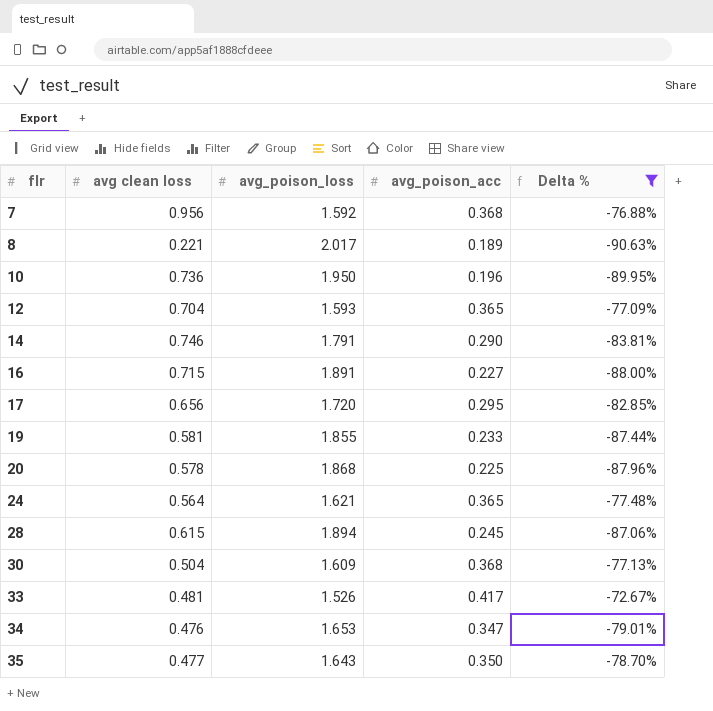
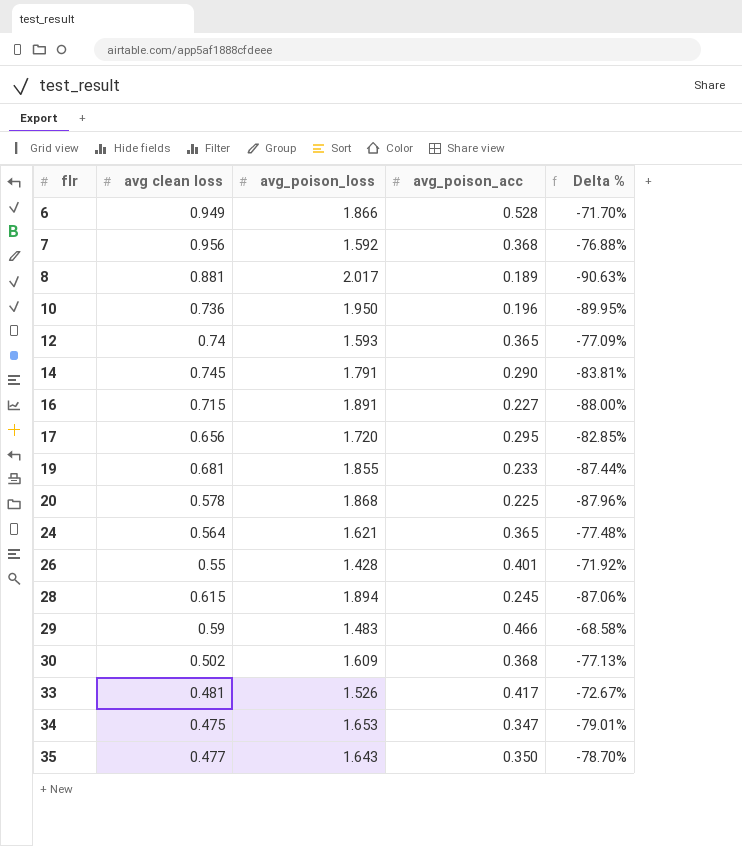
filter: Delta % <= -72.67% -> none
8 | avg clean loss: 0.221 -> 0.881
12 | avg clean loss: 0.704 -> 0.74
14 | avg clean loss: 0.746 -> 0.745
19 | avg clean loss: 0.581 -> 0.681
30 | avg clean loss: 0.504 -> 0.502
34 | avg clean loss: 0.476 -> 0.475

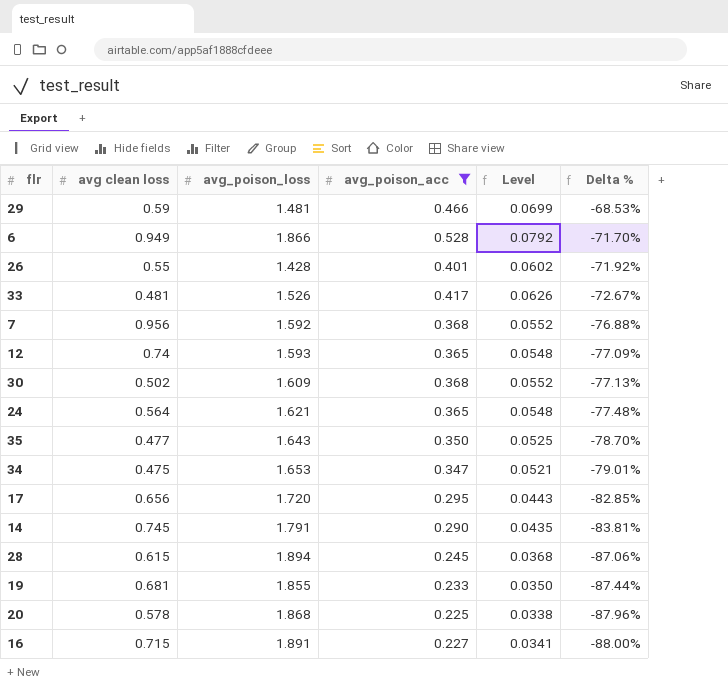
filter: none -> avg_poison_acc >= 0.225
row order: flr ascending -> Delta % descending
column Level | formula: none -> [avg_poison_acc] * 0.15
29 | avg_poison_loss: 1.483 -> 1.481
29 | Delta %: -68.58% -> -68.53%

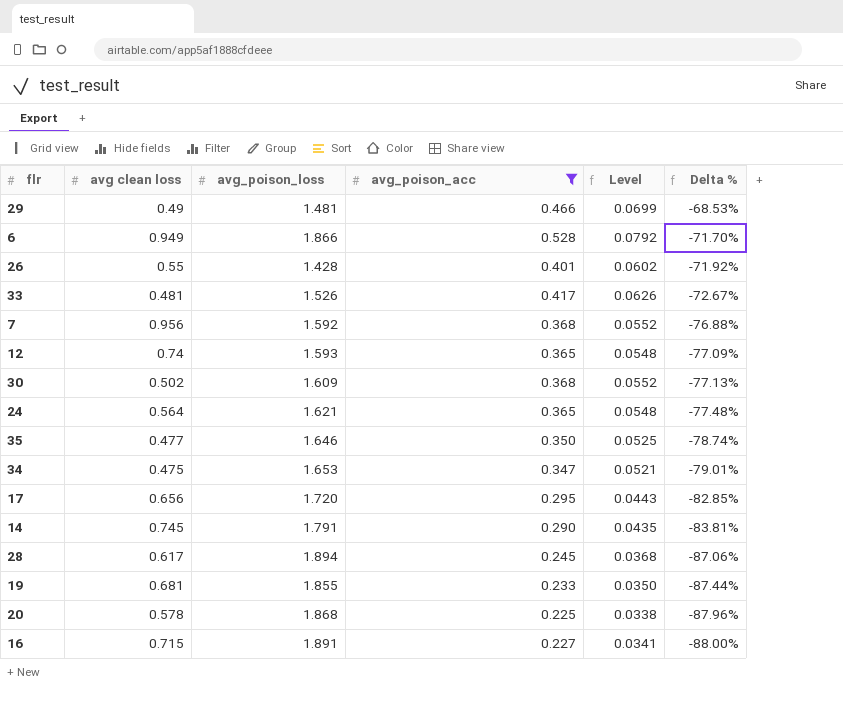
29 | avg clean loss: 0.59 -> 0.49
35 | avg_poison_loss: 1.643 -> 1.646
35 | Delta %: -78.70% -> -78.74%
28 | avg clean loss: 0.615 -> 0.617

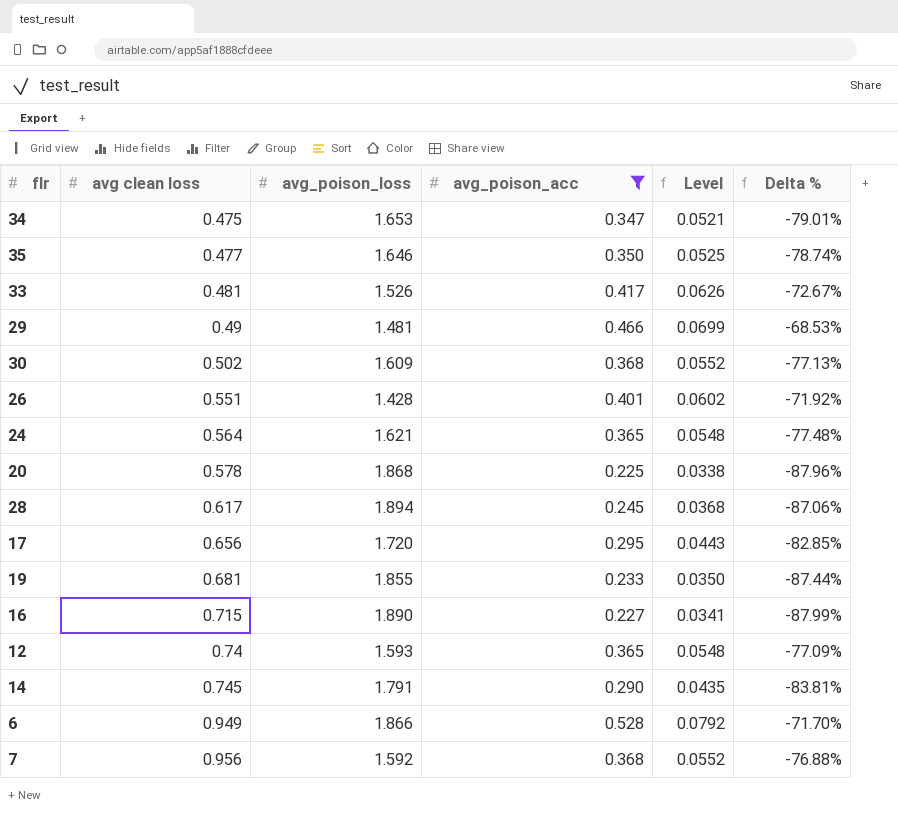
row order: Delta % descending -> avg clean loss ascending
26 | avg clean loss: 0.55 -> 0.551
16 | avg_poison_loss: 1.891 -> 1.890
16 | Delta %: -88.00% -> -87.99%

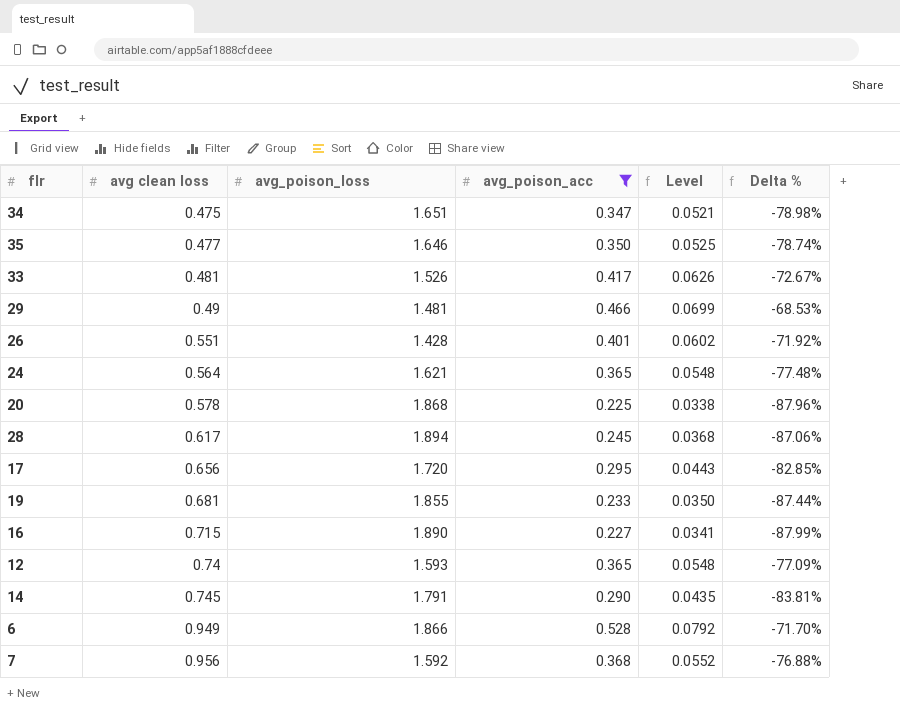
row 30: 0.502 | 1.609 | 0.368 | 0.0552 | -77.13% -> none
34 | avg_poison_loss: 1.653 -> 1.651
34 | Delta %: -79.01% -> -78.98%

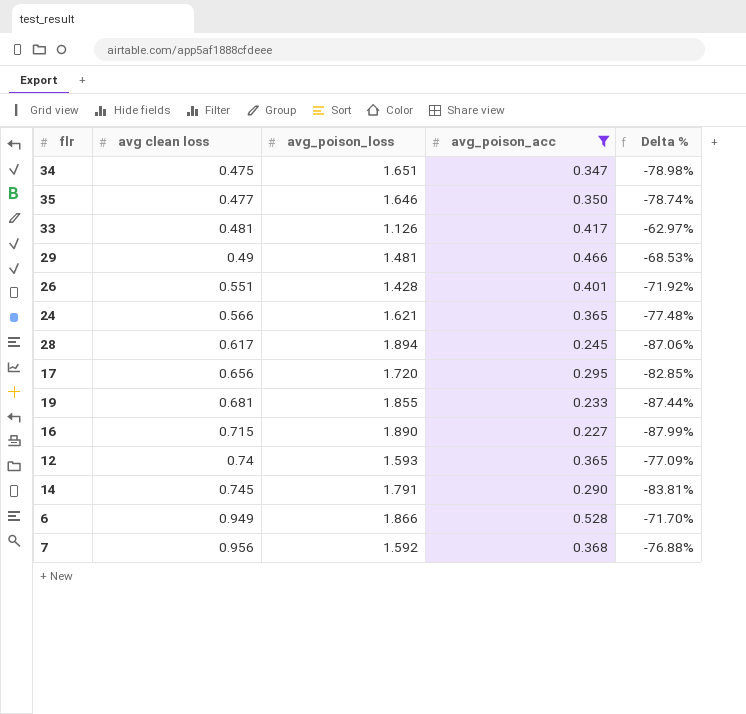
column Level | formula: [avg_poison_acc] * 0.15 -> none
row 20: 0.578 | 1.868 | 0.225 | 0.0338 | -87.96% -> none
33 | avg_poison_loss: 1.526 -> 1.126
33 | Delta %: -72.67% -> -62.97%
24 | avg clean loss: 0.564 -> 0.566

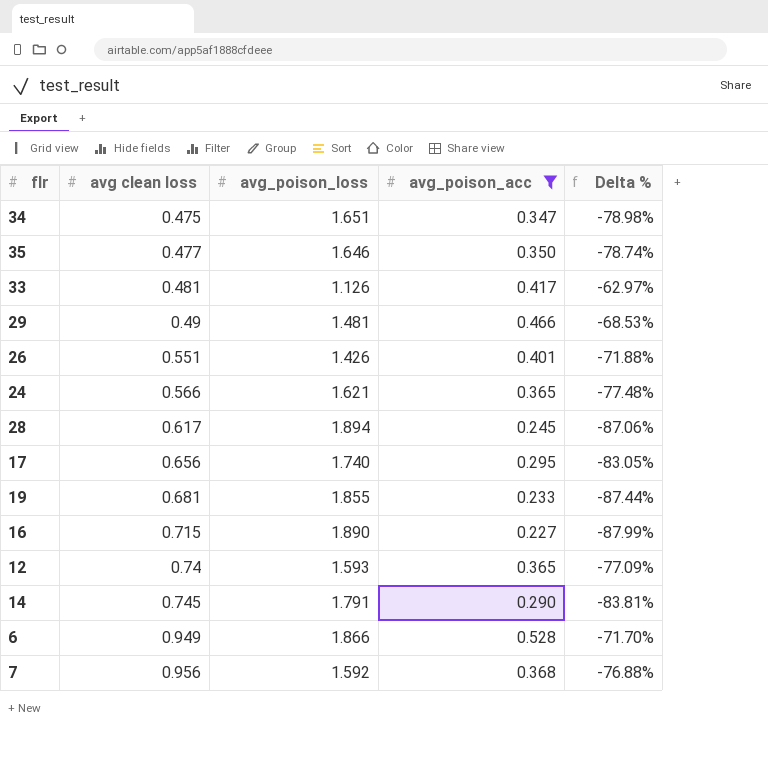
26 | avg_poison_loss: 1.428 -> 1.426
26 | Delta %: -71.92% -> -71.88%
17 | avg_poison_loss: 1.720 -> 1.740
17 | Delta %: -82.85% -> -83.05%

